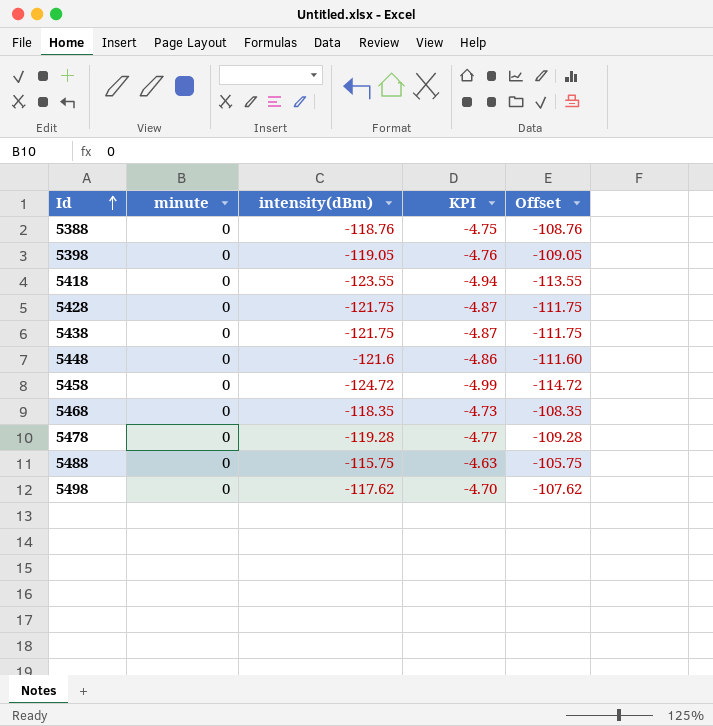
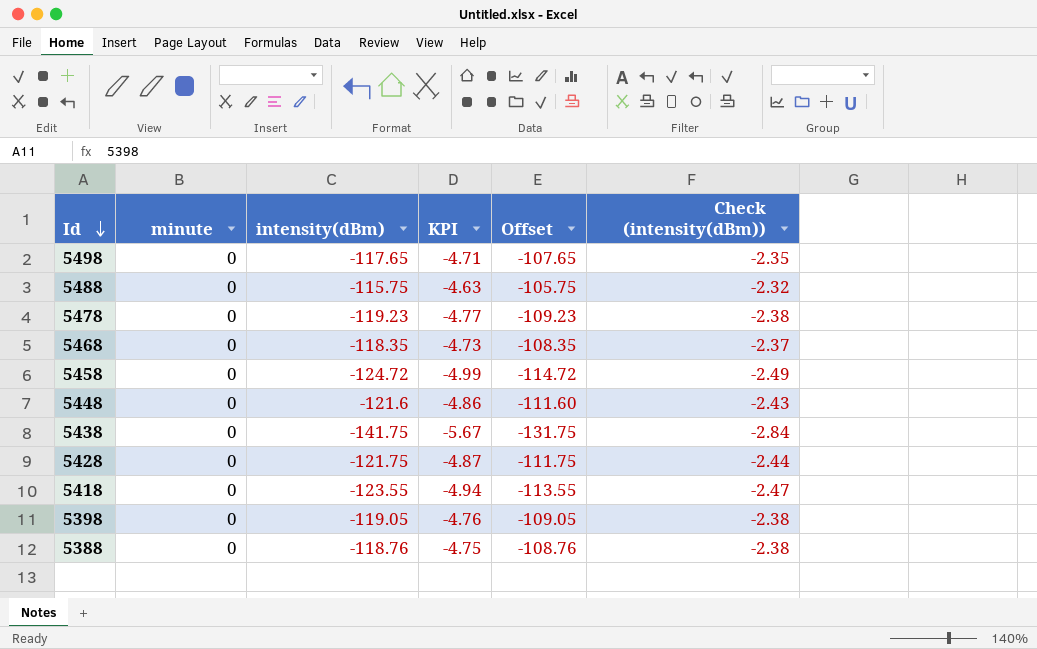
row order: Id ascending -> Id descending
column Check (intensity(dBm)) | formula: none -> [intensity(dBm)] * 0.02
5498 | intensity(dBm): -117.62 -> -117.65
5498 | KPI: -4.70 -> -4.71
5498 | Offset: -107.62 -> -107.65
5478 | intensity(dBm): -119.28 -> -119.23
5478 | Offset: -109.28 -> -109.23
5438 | intensity(dBm): -121.75 -> -141.75
5438 | KPI: -4.87 -> -5.67
5438 | Offset: -111.75 -> -131.75

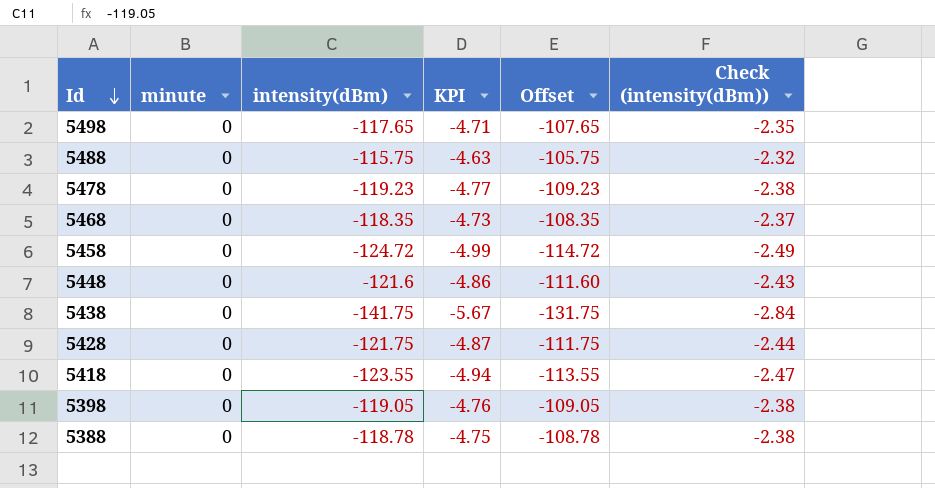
5388 | intensity(dBm): -118.76 -> -118.78
5388 | Offset: -108.76 -> -108.78

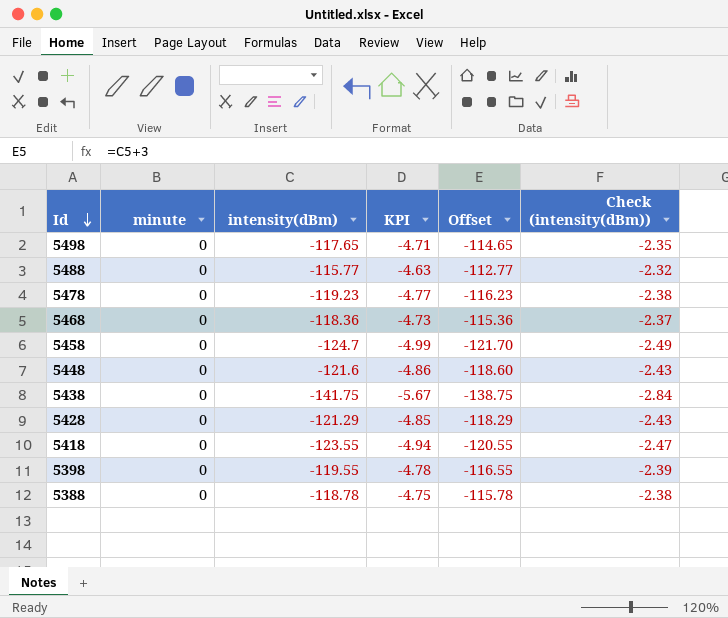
column Offset | formula: [intensity(dBm)] + 10 -> [intensity(dBm)] + 3
5488 | intensity(dBm): -115.75 -> -115.77
5468 | intensity(dBm): -118.35 -> -118.36
5458 | intensity(dBm): -124.72 -> -124.7
5428 | intensity(dBm): -121.75 -> -121.29
5428 | KPI: -4.87 -> -4.85
5428 | Check (intensity(dBm)): -2.44 -> -2.43
5398 | intensity(dBm): -119.05 -> -119.55
5398 | KPI: -4.76 -> -4.78
5398 | Check (intensity(dBm)): -2.38 -> -2.39

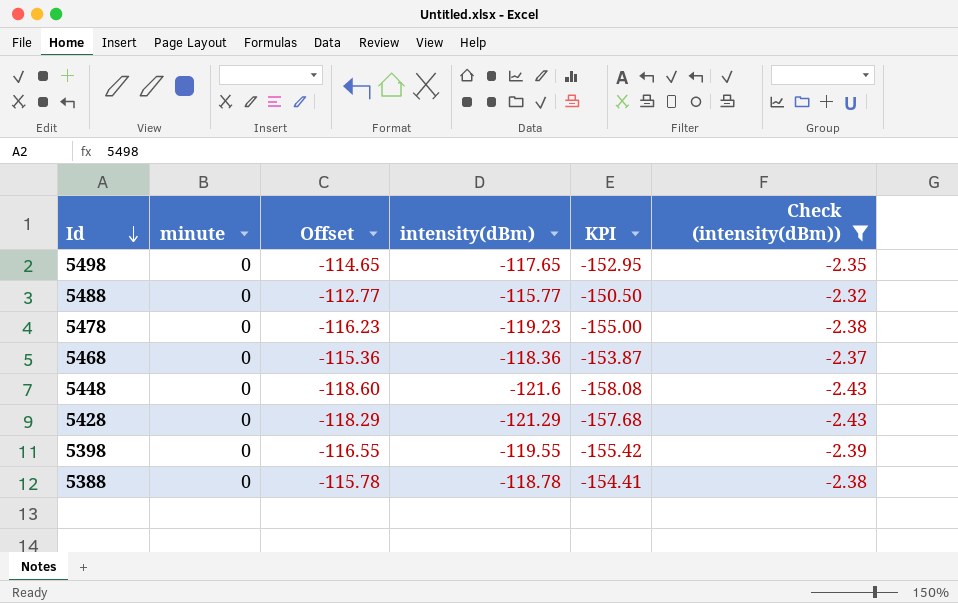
filter: none -> Check (intensity(dBm)) >= -2.43
column Offset | position: 5 -> 3
column KPI | formula: [intensity(dBm)] * 0.04 -> [intensity(dBm)] * 1.3

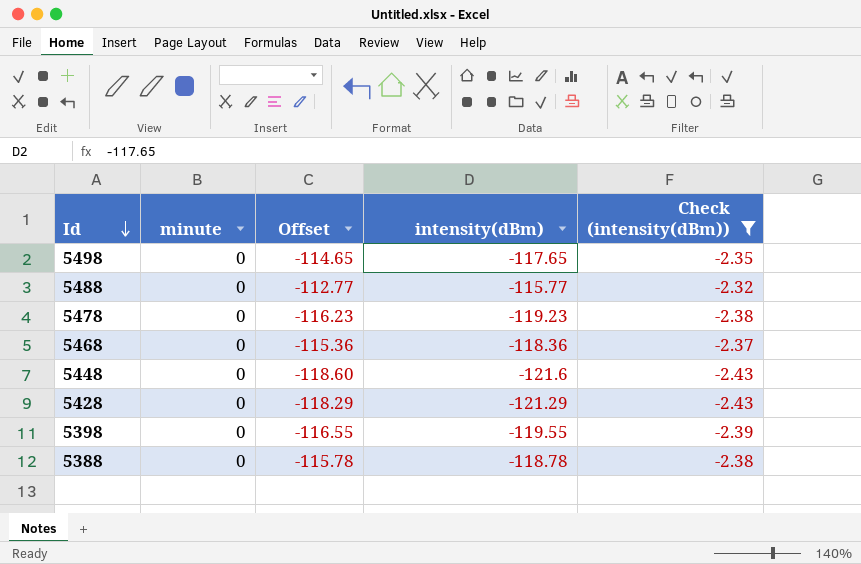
column KPI | formula: [intensity(dBm)] * 1.3 -> none

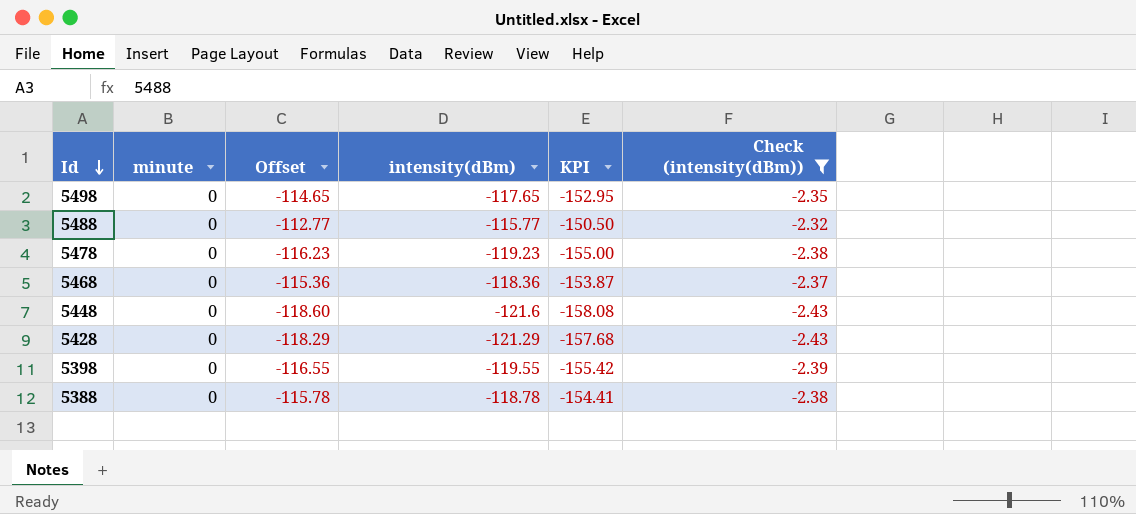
column KPI | formula: none -> [intensity(dBm)] * 1.3

